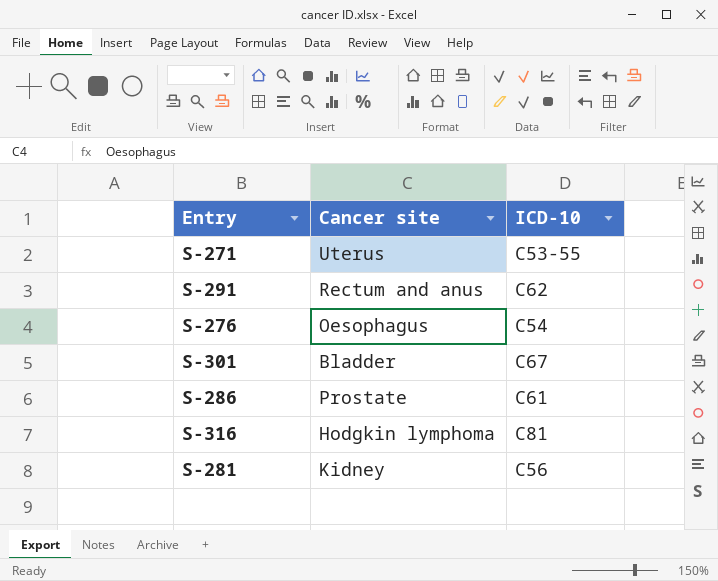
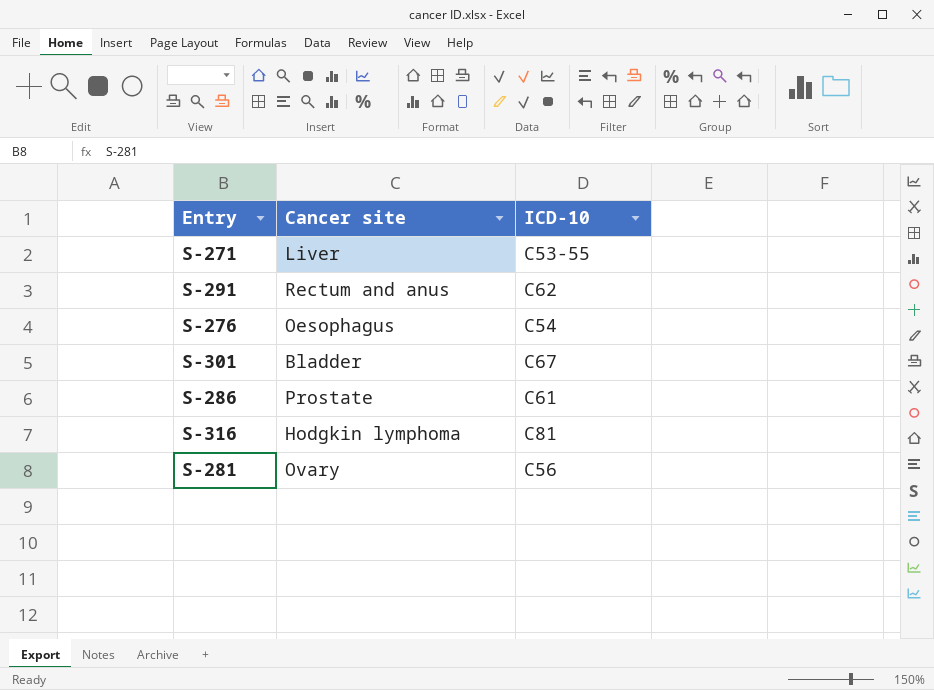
S-271 | Cancer site: Uterus -> Liver
S-281 | Cancer site: Kidney -> Ovary

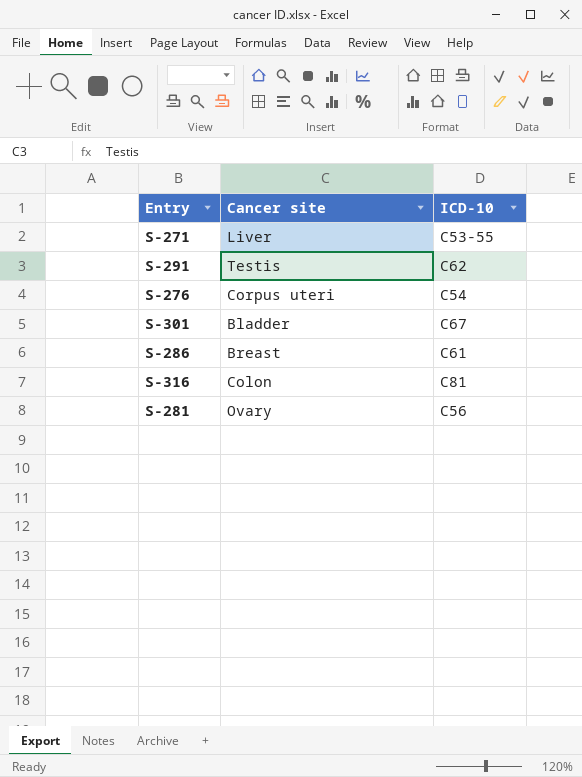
S-291 | Cancer site: Rectum and anus -> Testis
S-276 | Cancer site: Oesophagus -> Corpus uteri
S-286 | Cancer site: Prostate -> Breast
S-316 | Cancer site: Hodgkin lymphoma -> Colon

